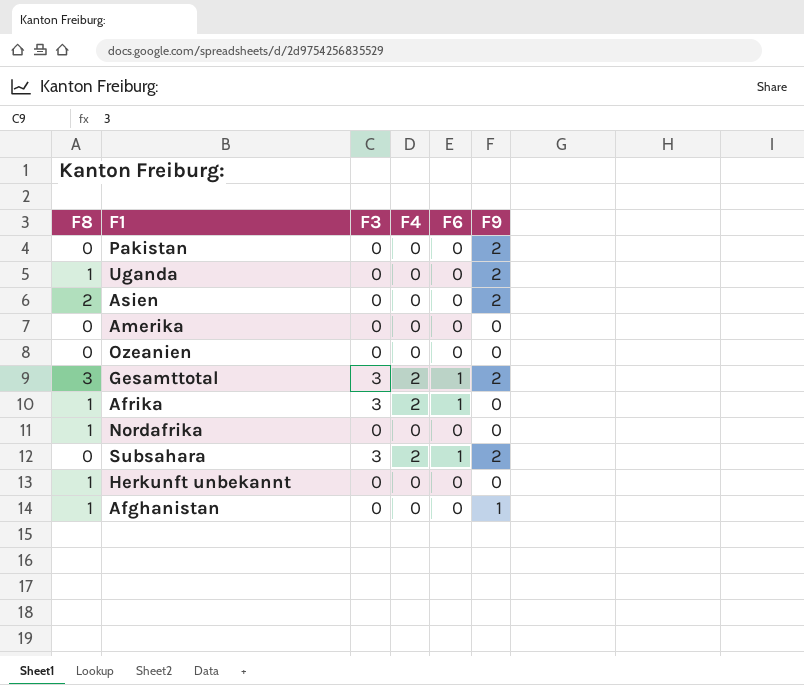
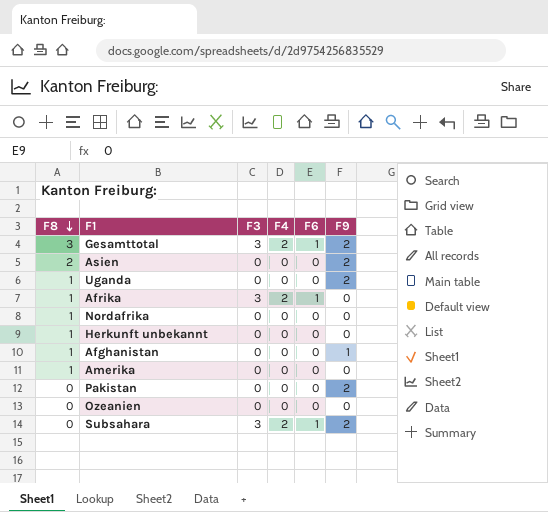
row order: none -> F8 descending
Amerika | F8: 0 -> 1

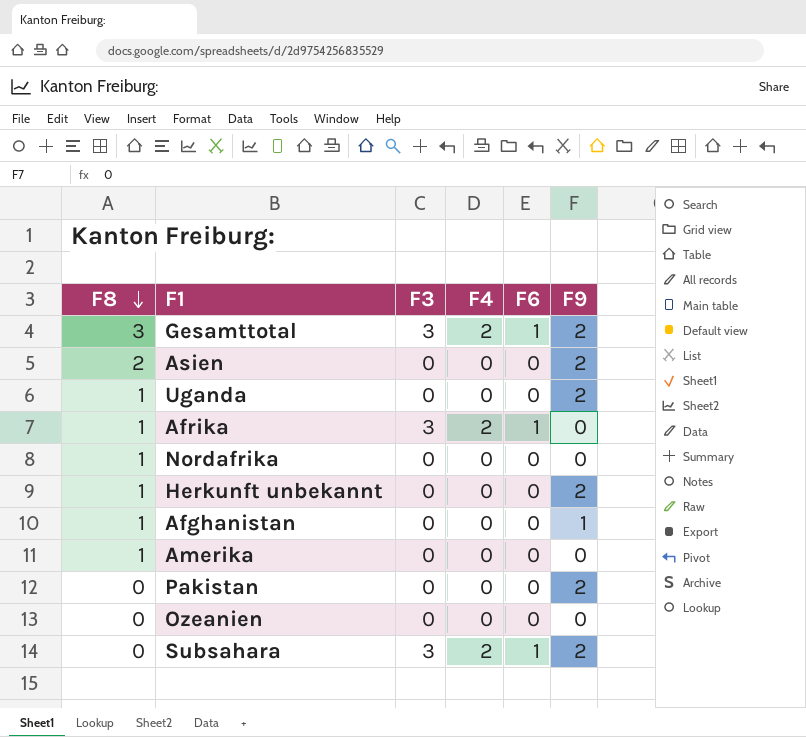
Herkunft unbekannt | F9: 0 -> 2

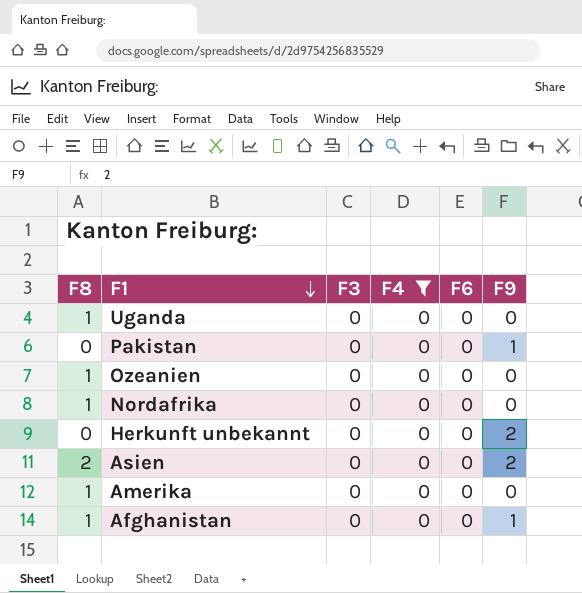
filter: none -> F4 = 0
row order: F8 descending -> F1 descending
Uganda | F9: 2 -> 0
Pakistan | F9: 2 -> 1
Ozeanien | F8: 0 -> 1
Herkunft unbekannt | F8: 1 -> 0

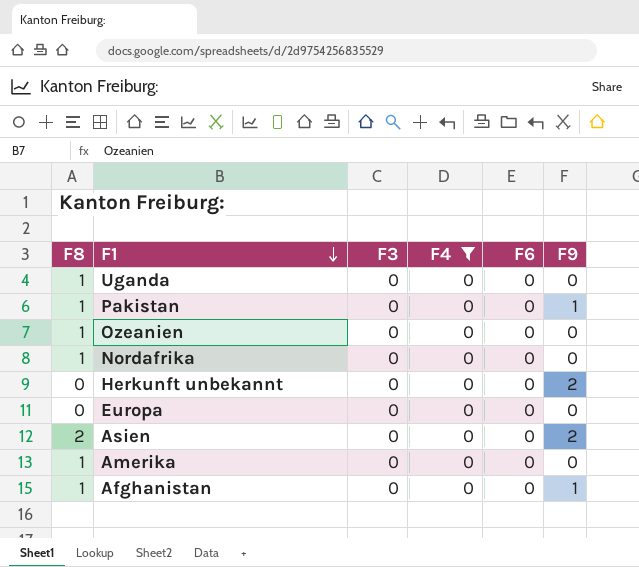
Pakistan | F8: 0 -> 1
row Europa: none -> 0 | 0 | 0 | 0 | 0

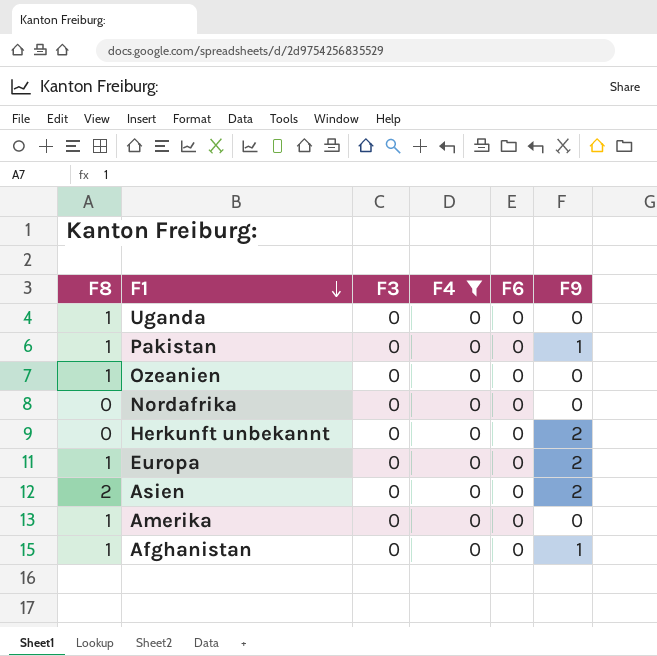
Nordafrika | F8: 1 -> 0
Europa | F8: 0 -> 1
Europa | F9: 0 -> 2

